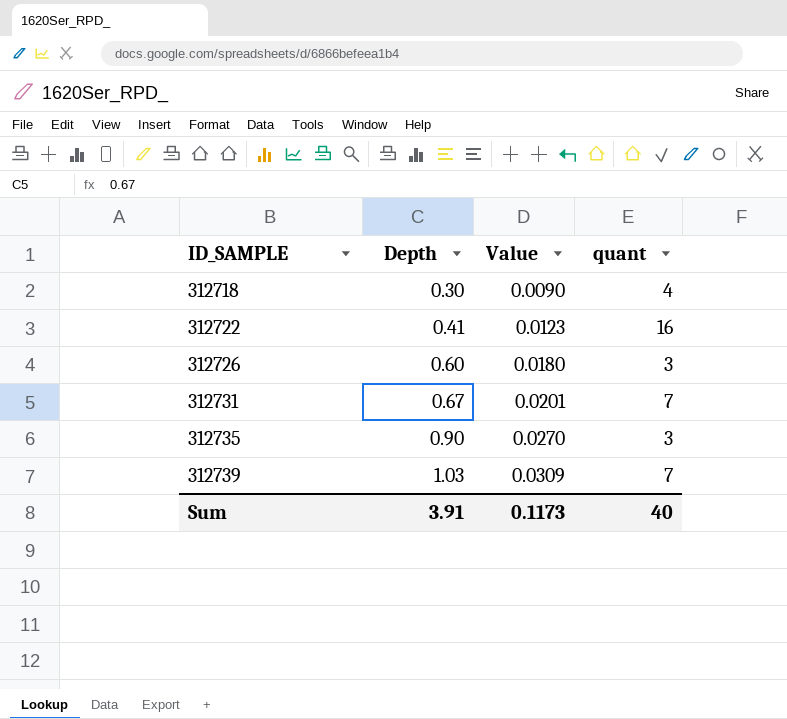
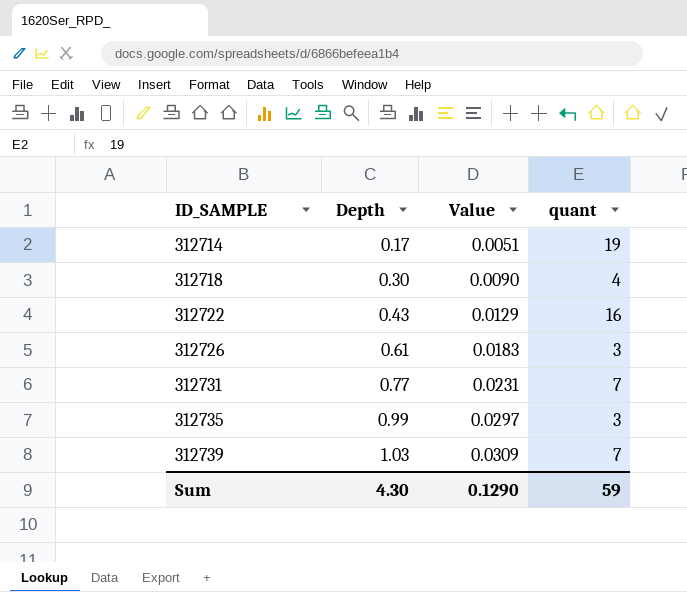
row 312714: none -> 0.17 | 0.0051 | 19
312722 | Depth: 0.41 -> 0.43
312722 | Value: 0.0123 -> 0.0129
312726 | Depth: 0.60 -> 0.61
312726 | Value: 0.0180 -> 0.0183
312731 | Depth: 0.67 -> 0.77
312731 | Value: 0.0201 -> 0.0231
312735 | Depth: 0.90 -> 0.99
312735 | Value: 0.0270 -> 0.0297
Sum | Depth: 3.91 -> 4.30
Sum | Value: 0.1173 -> 0.1290
Sum | quant: 40 -> 59

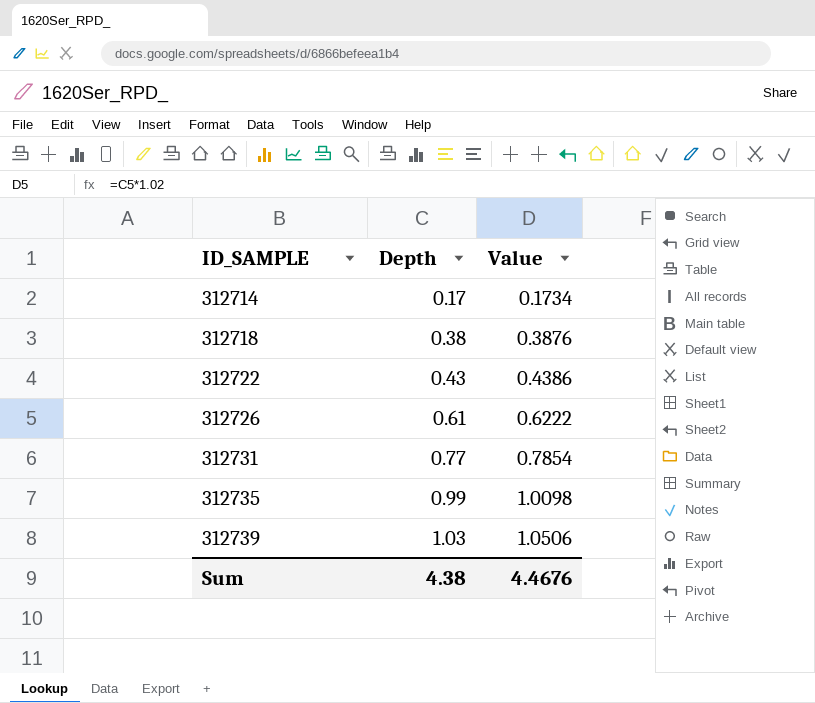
column quant | position: 4 -> none
column Value | formula: [Depth] * 0.03 -> [Depth] * 1.02
312718 | Depth: 0.30 -> 0.38
Sum | Depth: 4.30 -> 4.38
Sum | Value: 0.1290 -> 4.4676

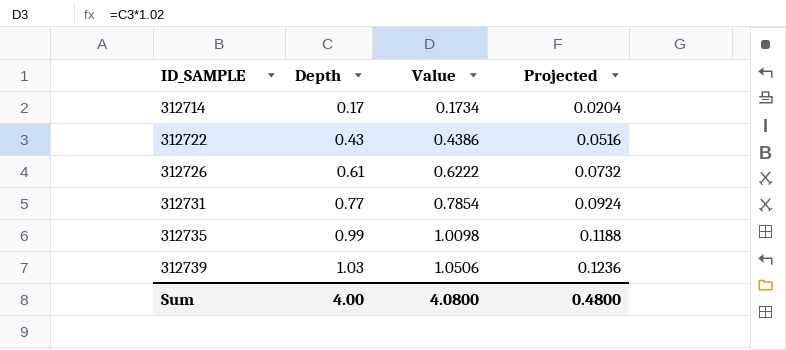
column Projected | formula: none -> [Depth] * 0.12
row 312718: 0.38 | 0.3876 -> none
Sum | Depth: 4.38 -> 4.00
Sum | Value: 4.4676 -> 4.0800

